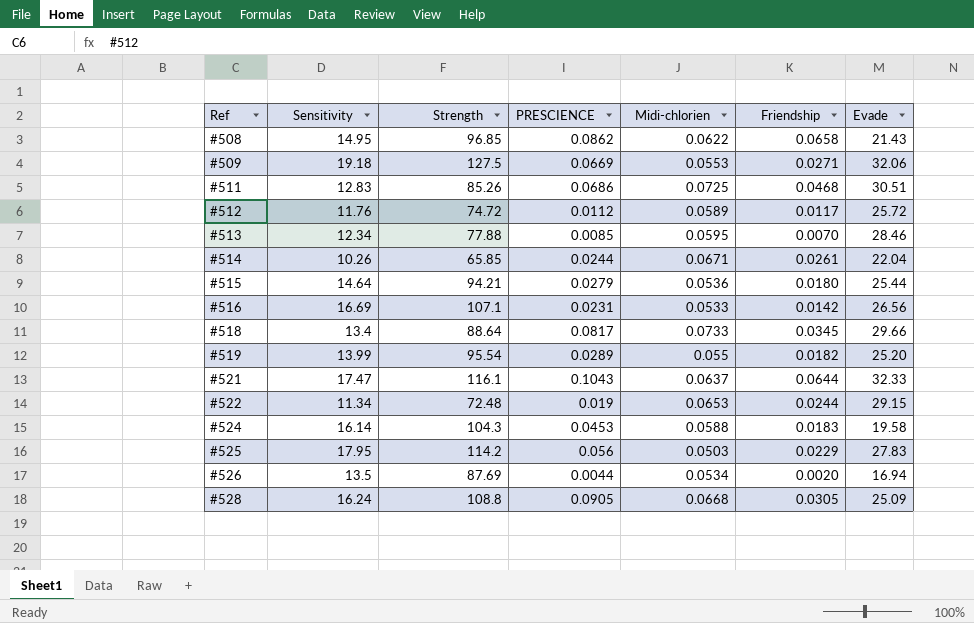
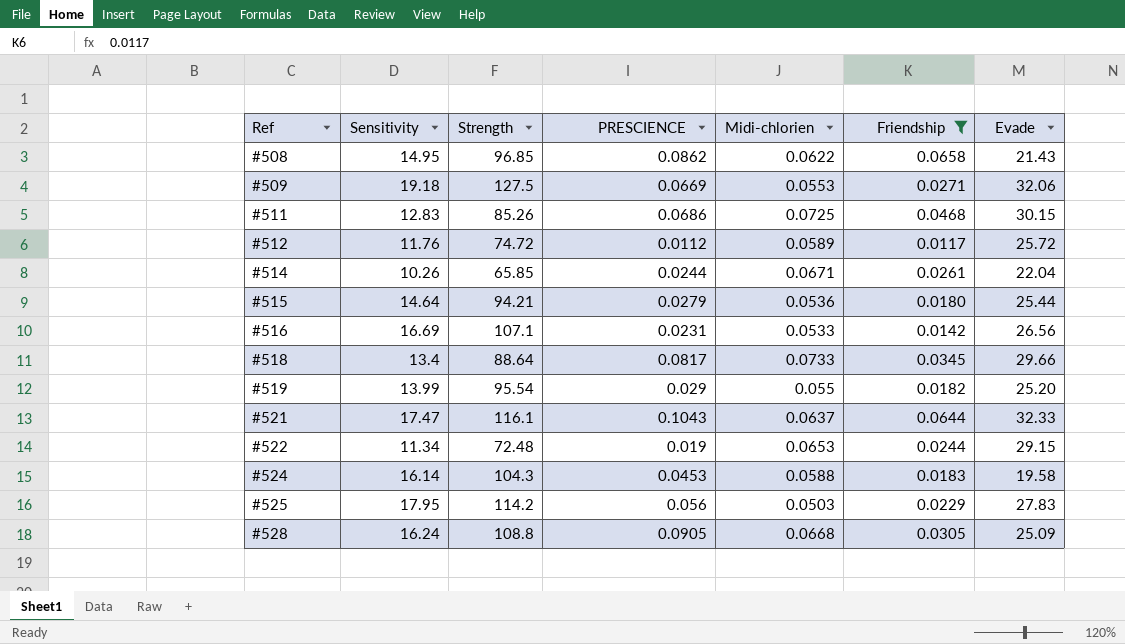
filter: none -> Friendship >= 0.0117
#511 | Evade: 30.51 -> 30.15
#519 | PRESCIENCE: 0.0289 -> 0.029

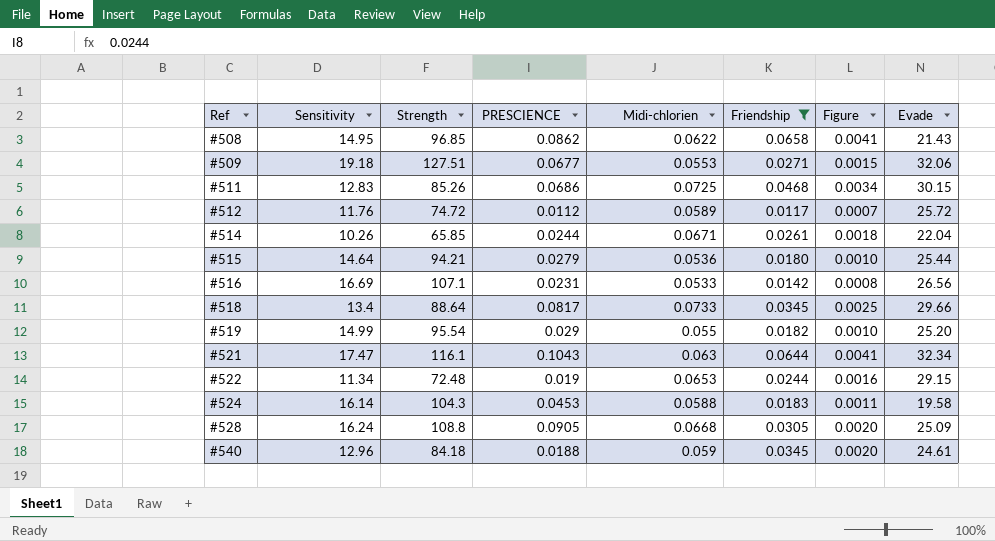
column Figure | formula: none -> [Midi-chlorien] * [Friendship]
row #525: 17.95 | 114.2 | 0.056 | 0.0503 | 0.0229 | 27.83 -> none
#509 | Strength: 127.5 -> 127.51
#509 | PRESCIENCE: 0.0669 -> 0.0677
#519 | Sensitivity: 13.99 -> 14.99
#521 | Midi-chlorien: 0.0637 -> 0.063
#521 | Evade: 32.33 -> 32.34
row #540: none -> 12.96 | 84.18 | 0.0188 | 0.059 | 0.0345 | 0.0020 | 24.61

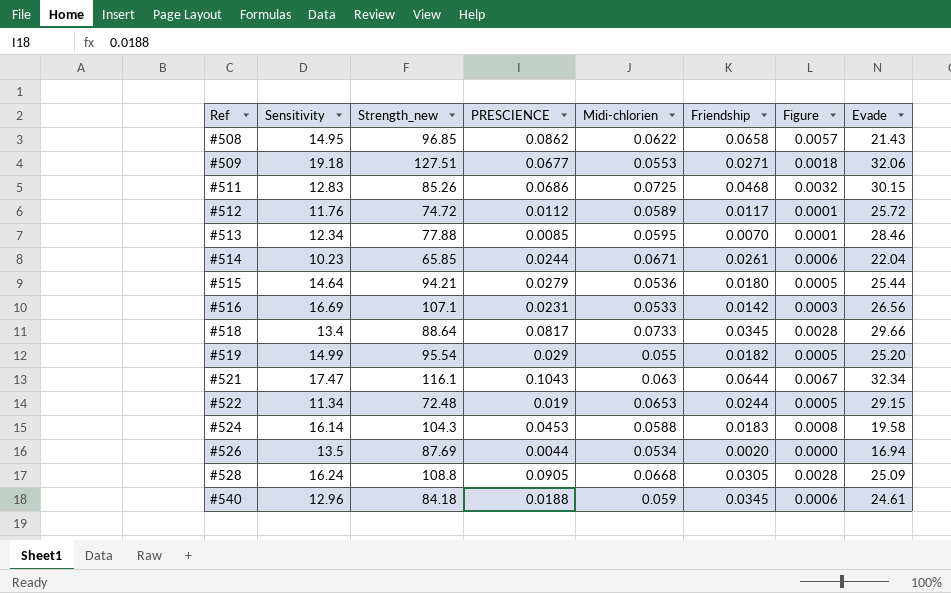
filter: Friendship >= 0.0117 -> none
column name: Strength -> Strength_new
column Figure | formula: [Midi-chlorien] * [Friendship] -> [PRESCIENCE] * [Friendship]
#514 | Sensitivity: 10.26 -> 10.23

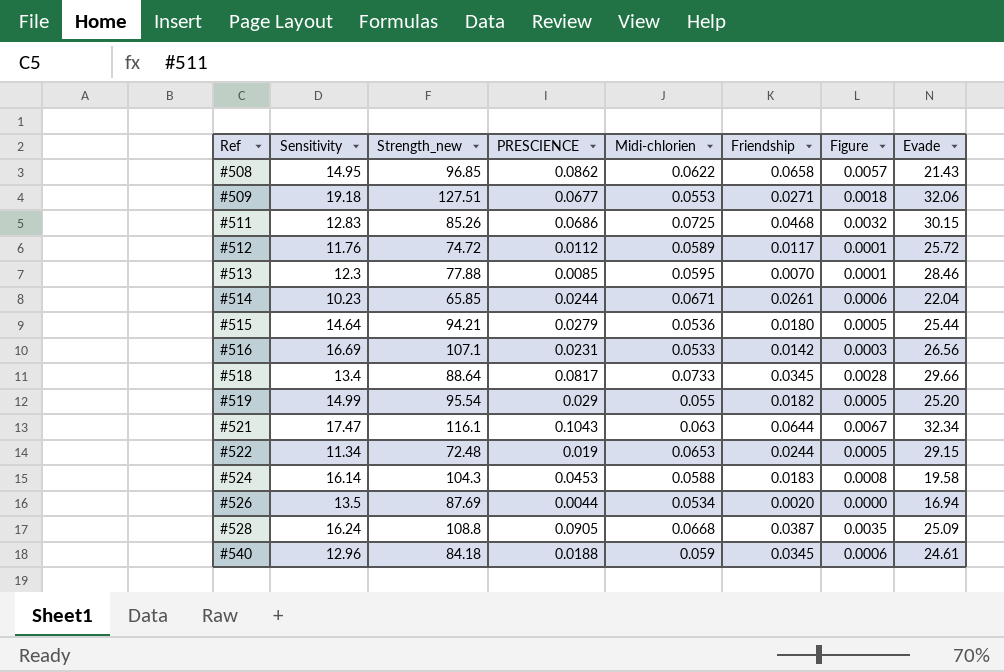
#513 | Sensitivity: 12.34 -> 12.3
#528 | Friendship: 0.0305 -> 0.0387
#528 | Figure: 0.0028 -> 0.0035

